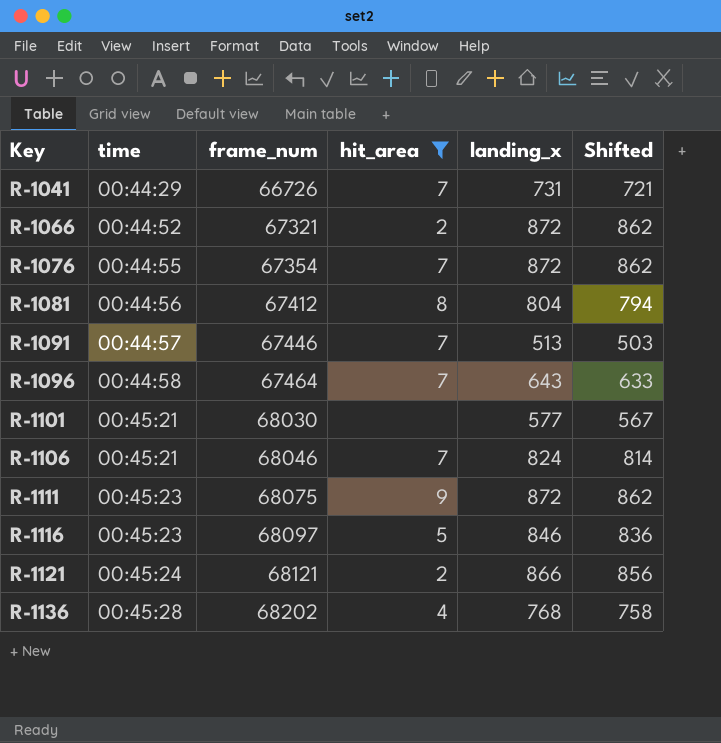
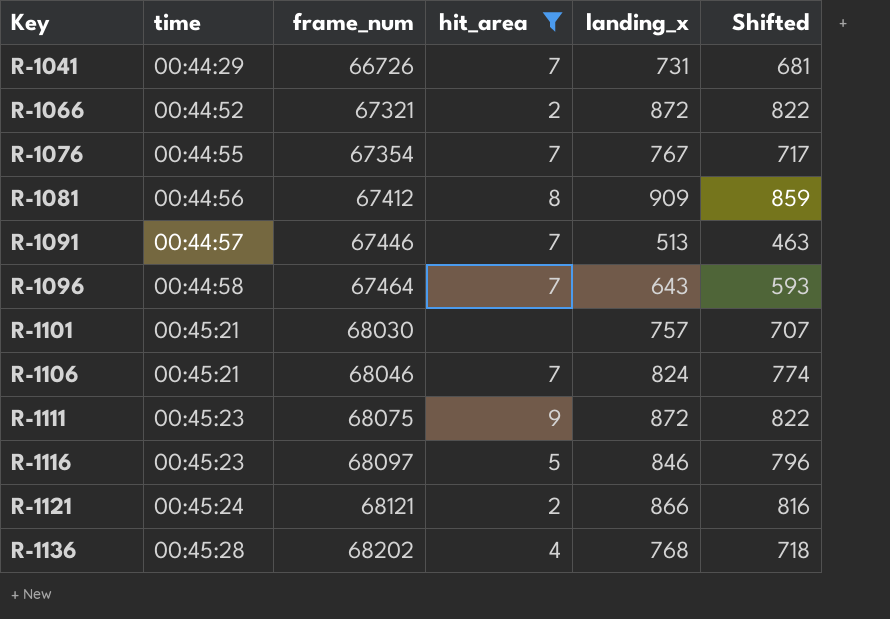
column Shifted | formula: [landing_x] - 10 -> [landing_x] - 50
R-1076 | landing_x: 872 -> 767
R-1081 | landing_x: 804 -> 909
R-1101 | landing_x: 577 -> 757

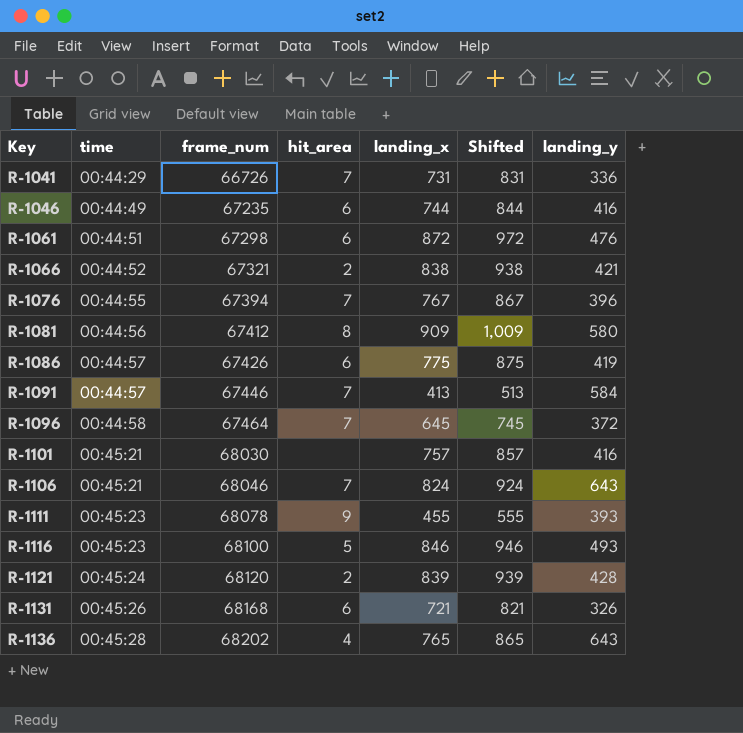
filter: hit_area != 6 -> none
column Shifted | formula: [landing_x] - 50 -> [landing_x] + 100
column landing_y | position: none -> 7
R-1066 | landing_x: 872 -> 838
R-1076 | frame_num: 67354 -> 67394
R-1091 | landing_x: 513 -> 413
R-1096 | landing_x: 643 -> 645
R-1111 | frame_num: 68075 -> 68078
R-1111 | landing_x: 872 -> 455
R-1116 | frame_num: 68097 -> 68100
R-1121 | frame_num: 68121 -> 68120
R-1121 | landing_x: 866 -> 839
R-1136 | landing_x: 768 -> 765

